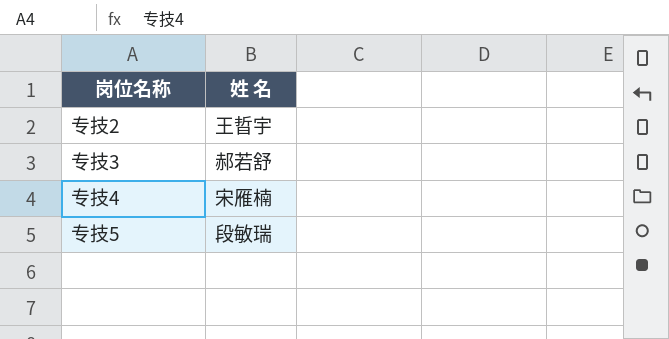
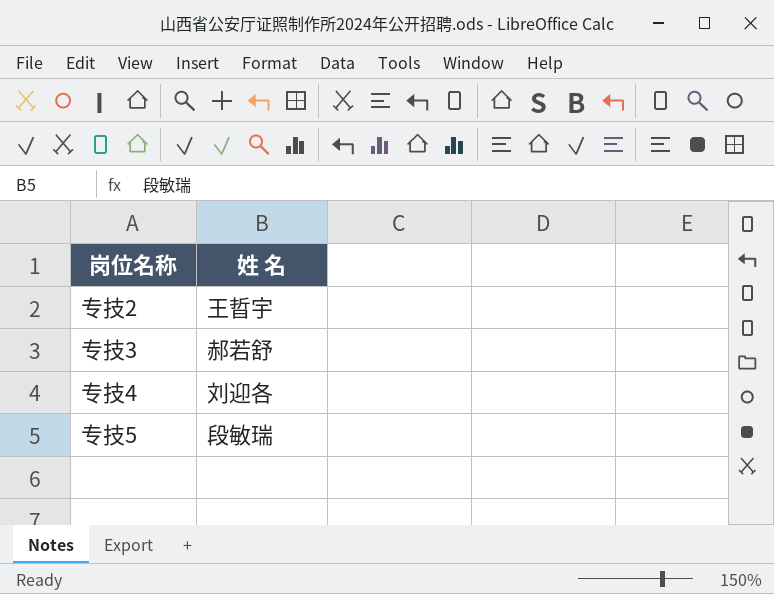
专技4 | 姓 名: 宋雁楠 -> 刘迎各

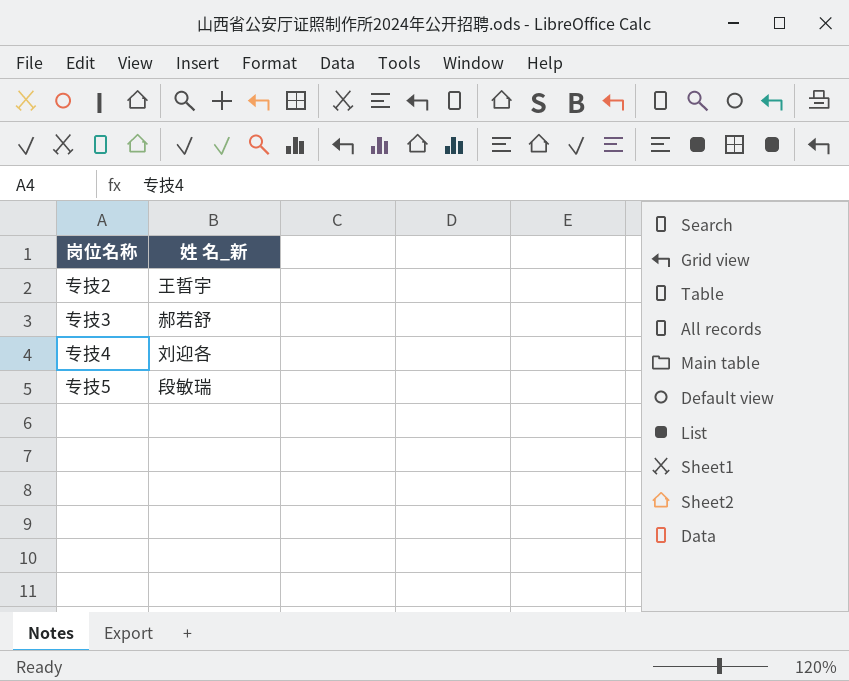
column name: 姓 名 -> 姓 名_新

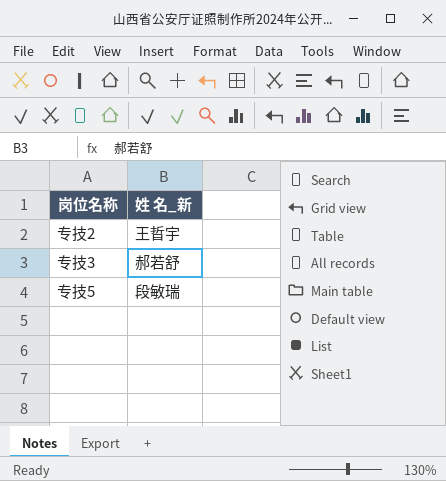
row 专技4: 刘迎各 -> none

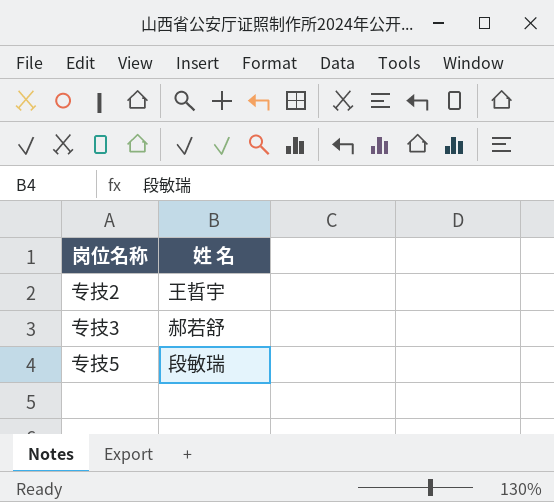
column name: 姓 名_新 -> 姓 名

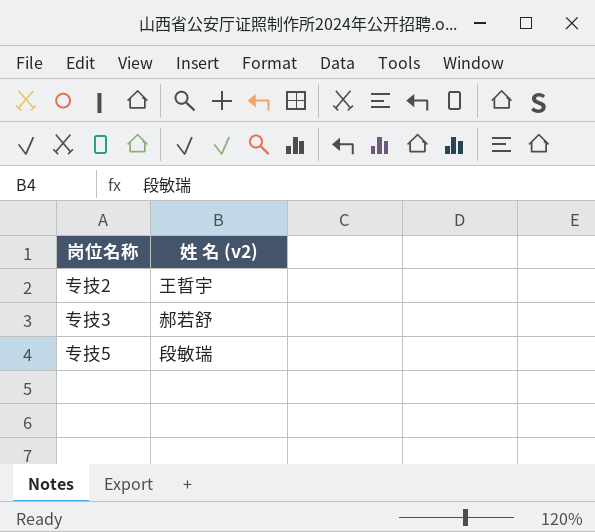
column name: 姓 名 -> 姓 名 (v2)

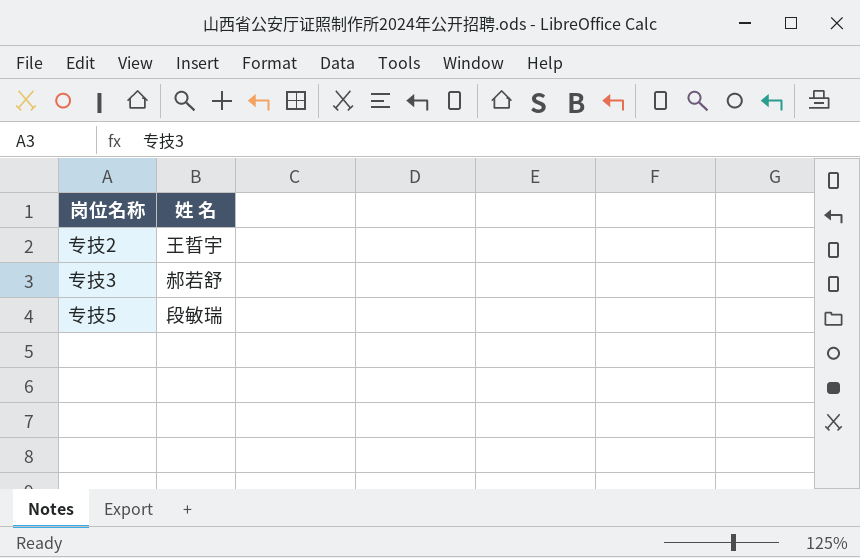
column name: 姓 名 (v2) -> 姓 名

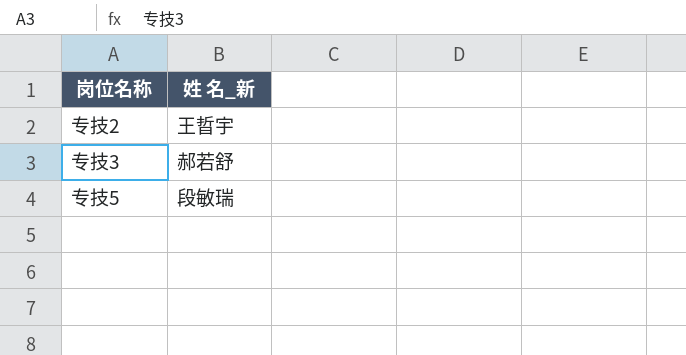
column name: 姓 名 -> 姓 名_新

